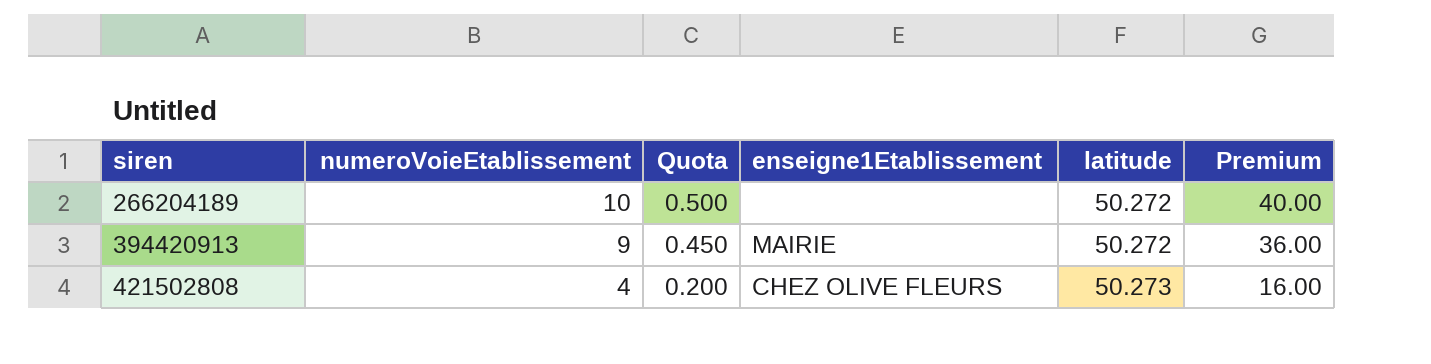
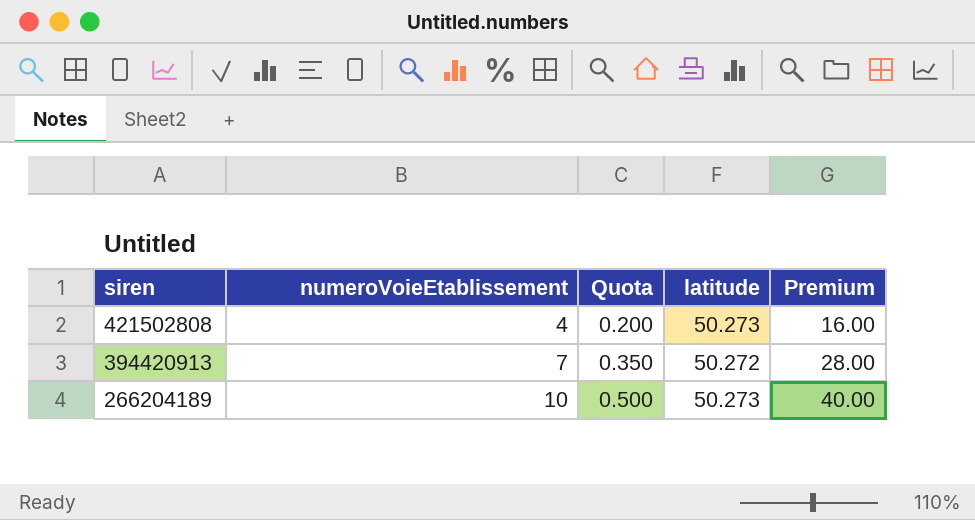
row order: siren ascending -> siren descending
column enseigne1Etablissement | position: 4 -> none
394420913 | numeroVoieEtablissement: 9 -> 7
394420913 | Quota: 0.450 -> 0.350
394420913 | Premium: 36.00 -> 28.00
266204189 | latitude: 50.272 -> 50.273

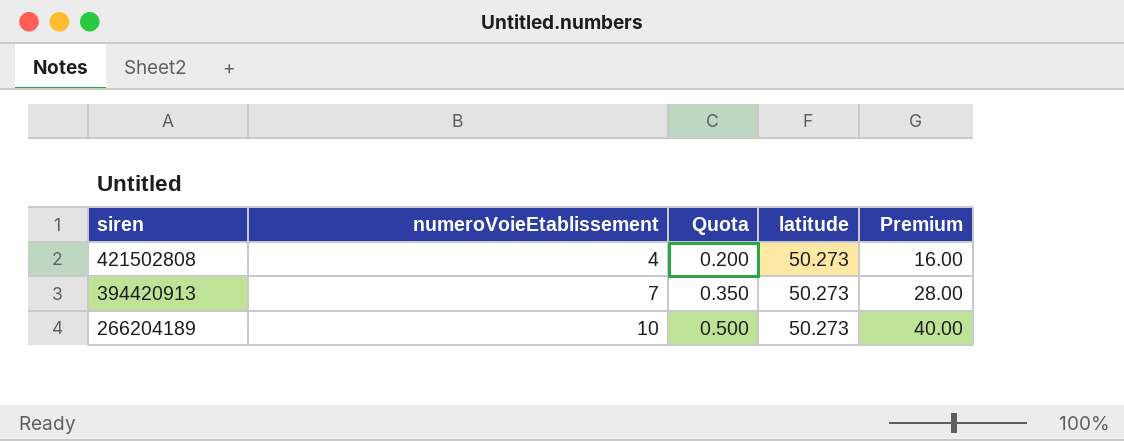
394420913 | latitude: 50.272 -> 50.273

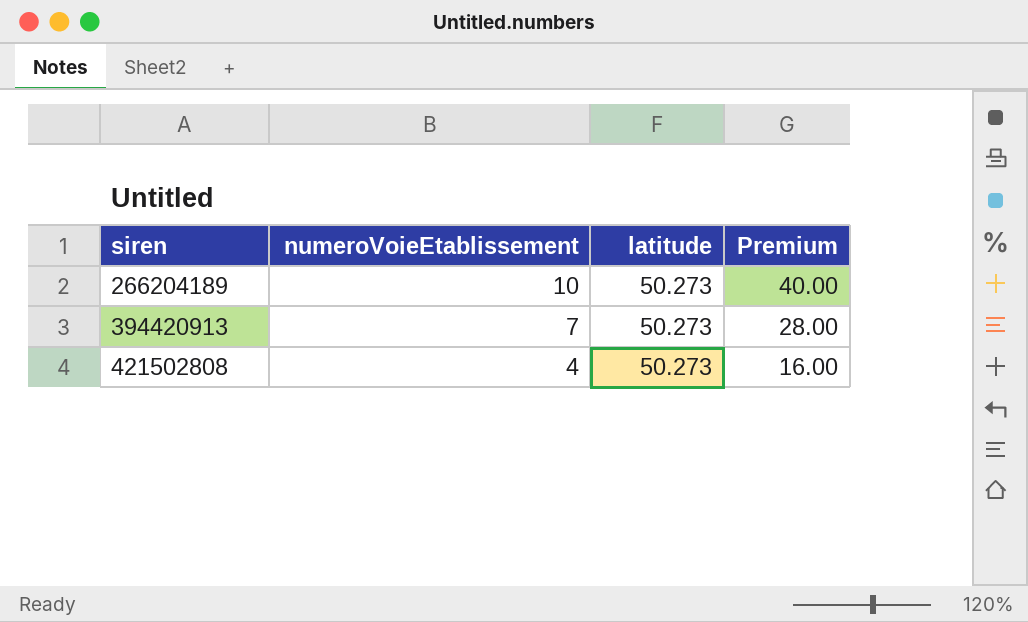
row order: siren descending -> siren ascending
column Quota | formula: [numeroVoieEtablissement] * 0.05 -> none

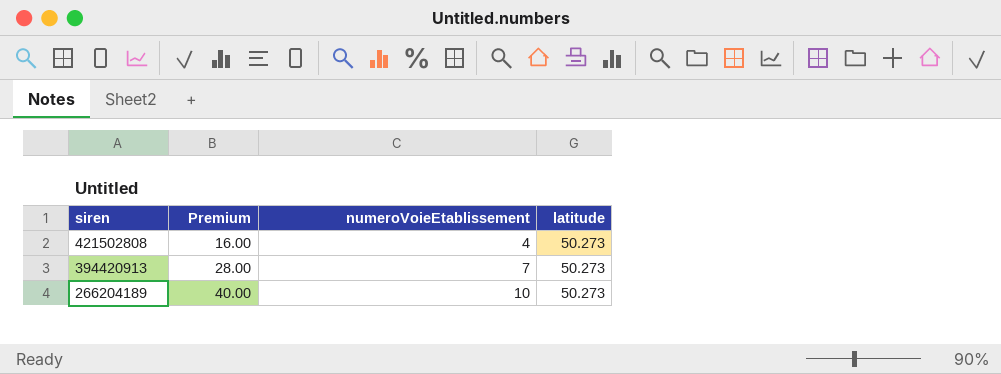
row order: siren ascending -> siren descending
column Premium | position: 4 -> 2

